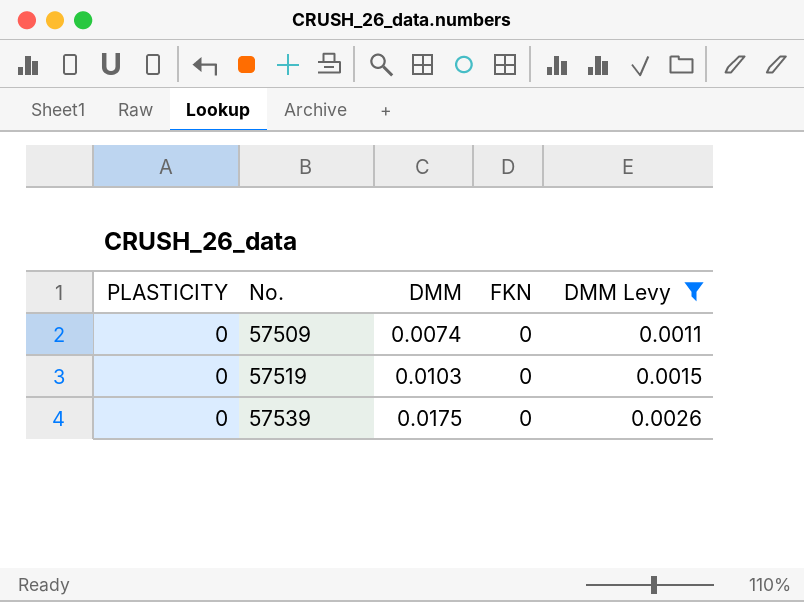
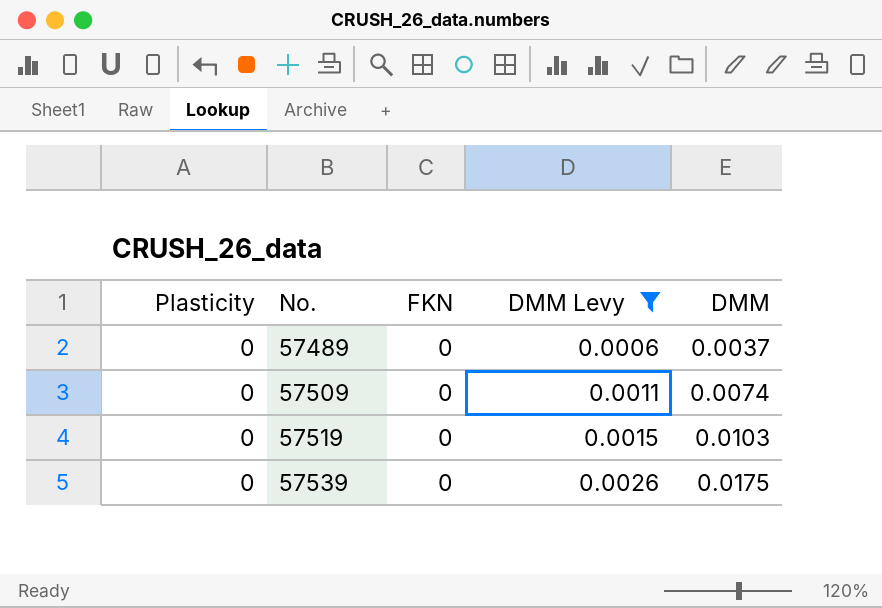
column name: PLASTICITY -> Plasticity
column DMM | position: 3 -> 5
row 57489: none -> 0 | 0 | 0.0006 | 0.0037

